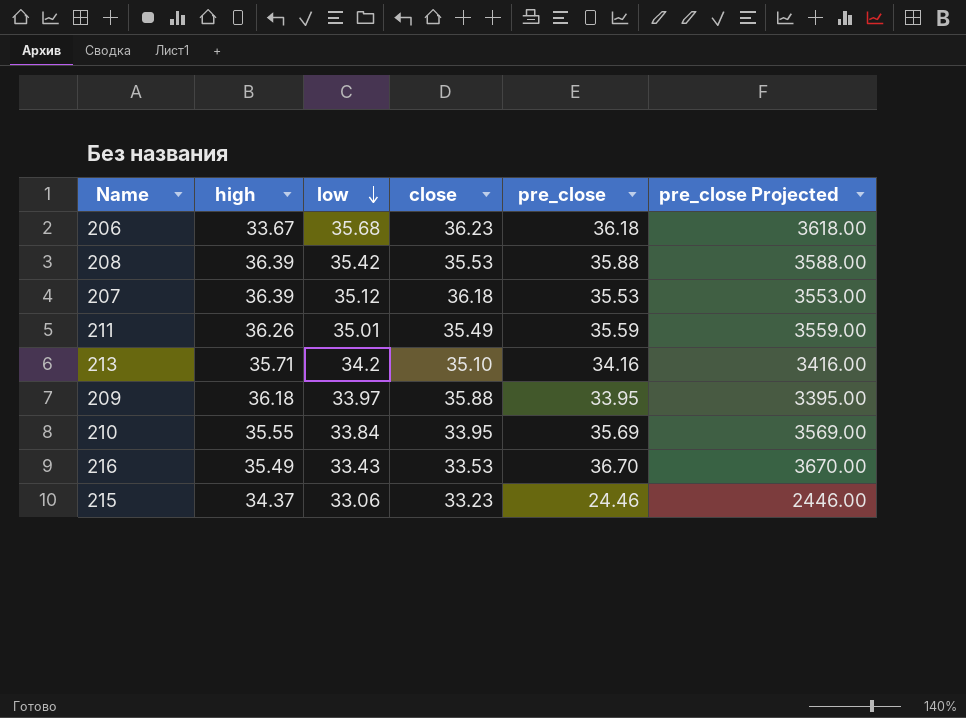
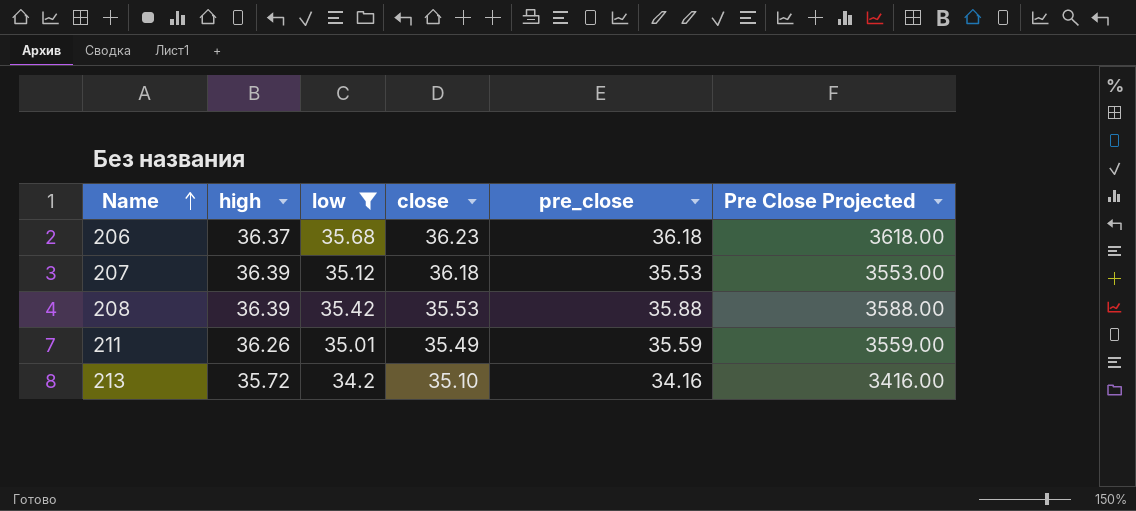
filter: none -> low >= 34.2
row order: low descending -> Name ascending
column name: pre_close Projected -> Pre Close Projected
206 | high: 33.67 -> 36.37
213 | high: 35.71 -> 35.72

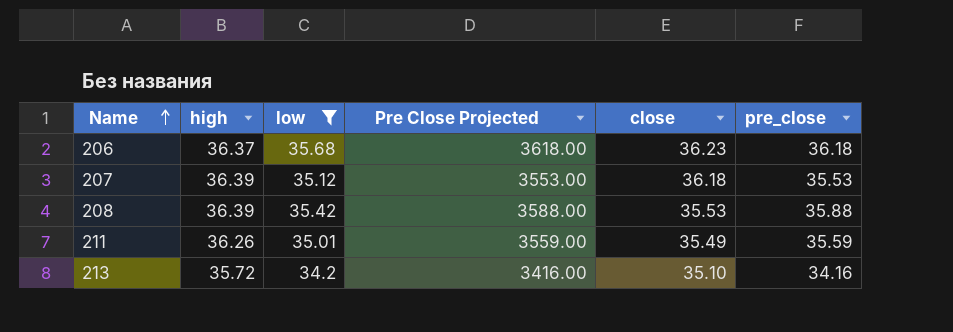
column Pre Close Projected | position: 6 -> 4

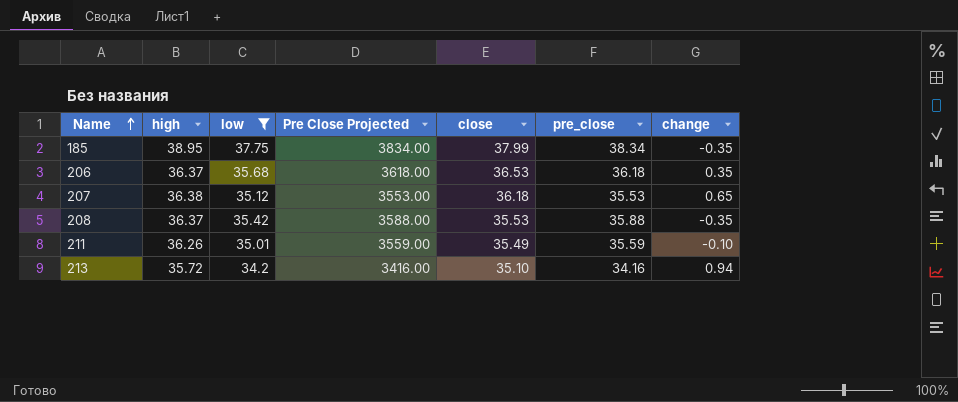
column change | formula: none -> [close] - [pre_close]
row 185: none -> 38.95 | 37.75 | 3834.00 | 37.99 | 38.34 | -0.35
206 | close: 36.23 -> 36.53
207 | high: 36.39 -> 36.38
208 | high: 36.39 -> 36.37

